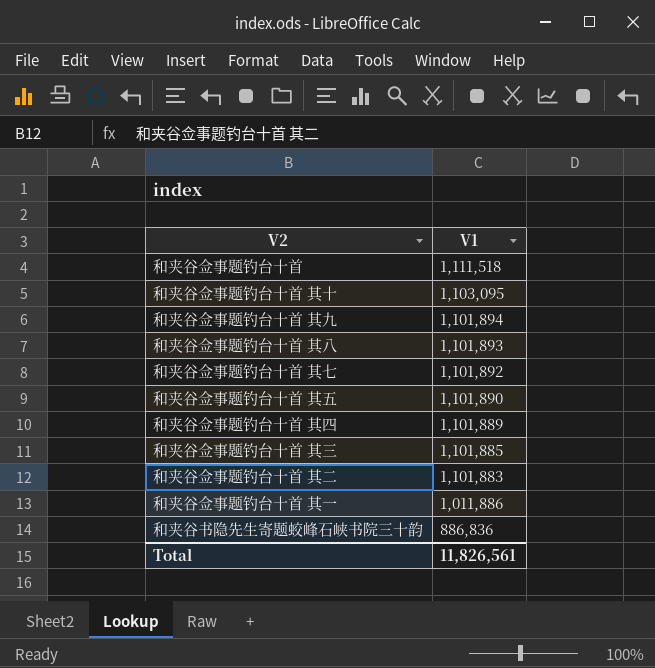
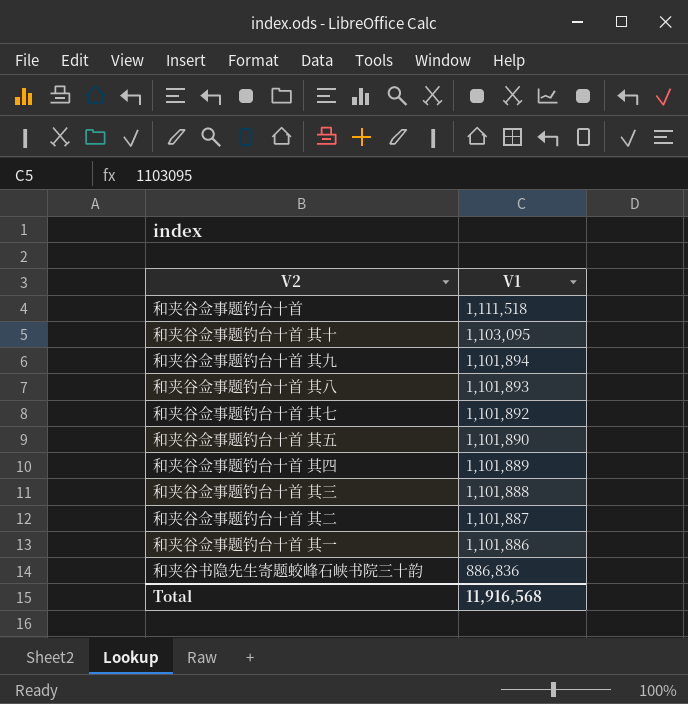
和夹谷佥事题钓台十首 其三 | V1: 1,101,885 -> 1,101,888
和夹谷佥事题钓台十首 其二 | V1: 1,101,883 -> 1,101,887
和夹谷佥事题钓台十首 其一 | V1: 1,011,886 -> 1,101,886
Total | V1: 11,826,561 -> 11,916,568

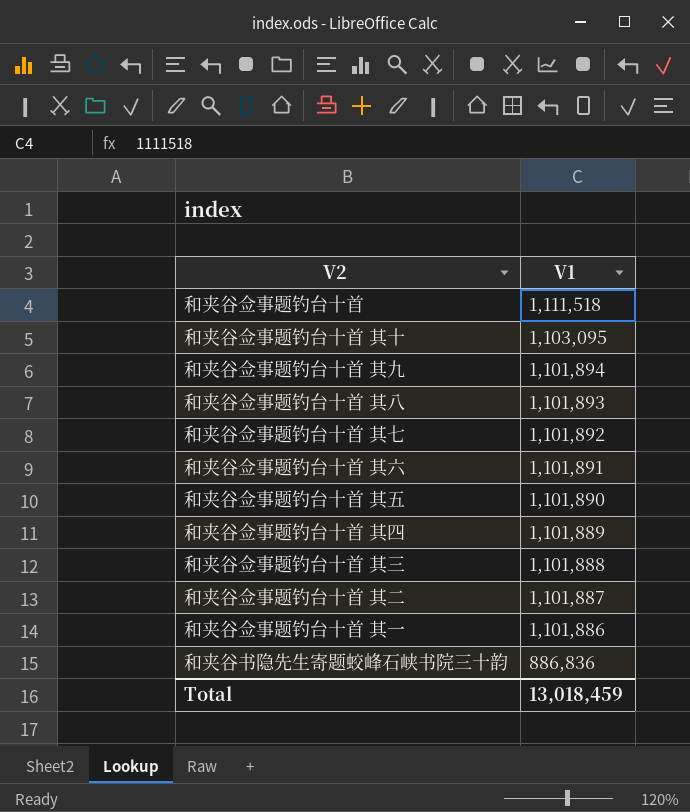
row 和夹谷佥事题钓台十首 其六: none -> 1,101,891
Total | V1: 11,916,568 -> 13,018,459

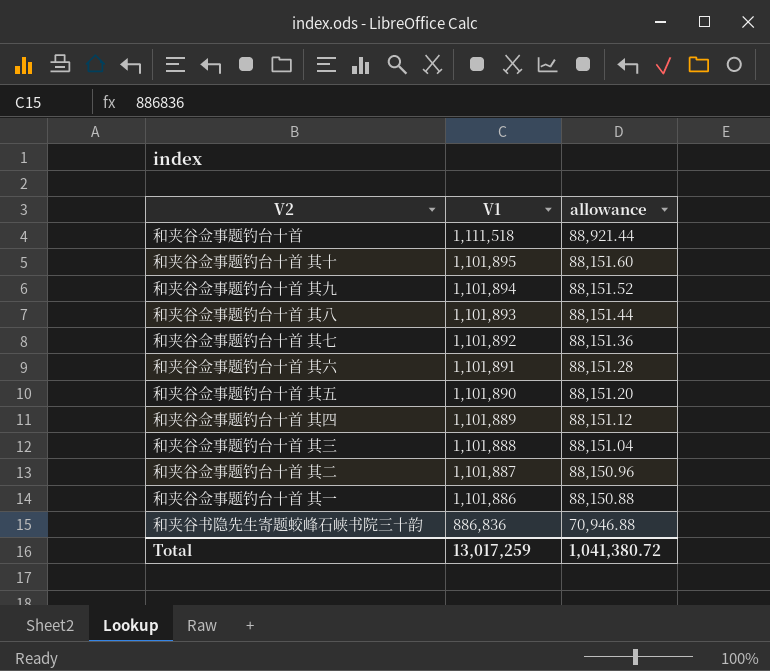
column allowance | formula: none -> [V1] * 0.08
和夹谷佥事题钓台十首 其十 | V1: 1,103,095 -> 1,101,895
Total | V1: 13,018,459 -> 13,017,259

